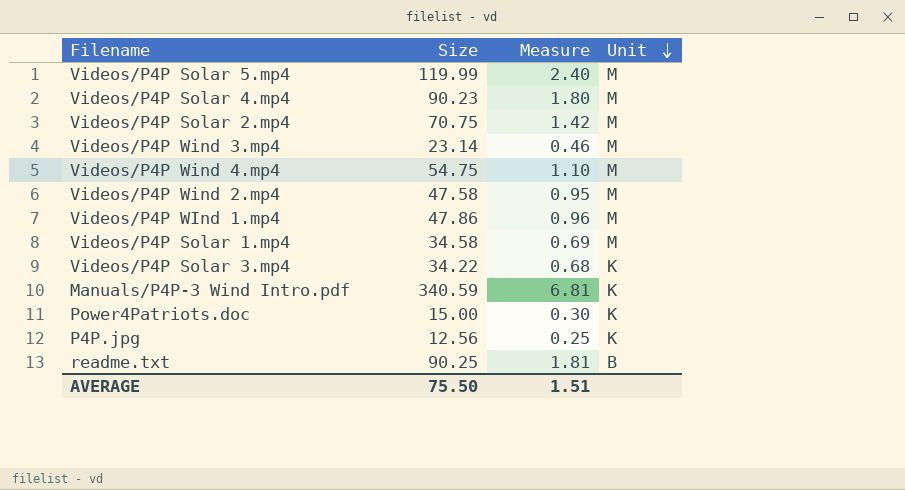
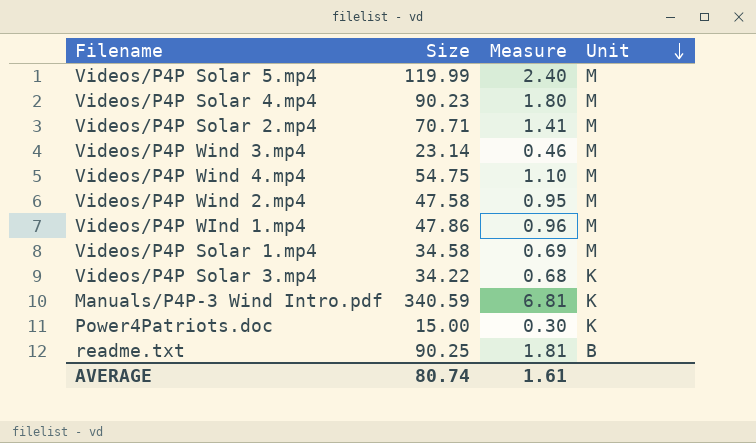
row P4P.jpg: 12.56 | 0.25 | K -> none
Videos/P4P Solar 2.mp4 | Size: 70.75 -> 70.71
Videos/P4P Solar 2.mp4 | Measure: 1.42 -> 1.41
AVERAGE | Size: 75.50 -> 80.74
AVERAGE | Measure: 1.51 -> 1.61

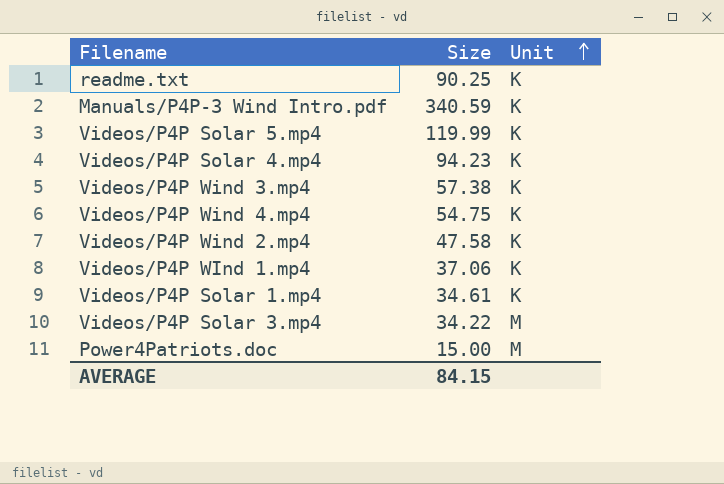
row order: Unit descending -> Unit ascending
column Measure | formula: [Size] * 0.02 -> none
row Videos/P4P Solar 2.mp4: 70.71 | 1.41 | M -> none
readme.txt | Unit: B -> K
Videos/P4P Solar 5.mp4 | Unit: M -> K
Videos/P4P Solar 4.mp4 | Size: 90.23 -> 94.23
Videos/P4P Solar 4.mp4 | Unit: M -> K
Videos/P4P Wind 3.mp4 | Size: 23.14 -> 57.38
Videos/P4P Wind 3.mp4 | Unit: M -> K
Videos/P4P Wind 4.mp4 | Unit: M -> K
Videos/P4P Wind 2.mp4 | Unit: M -> K
Videos/P4P WInd 1.mp4 | Size: 47.86 -> 37.06
Videos/P4P WInd 1.mp4 | Unit: M -> K
Videos/P4P Solar 1.mp4 | Size: 34.58 -> 34.61
Videos/P4P Solar 1.mp4 | Unit: M -> K
Videos/P4P Solar 3.mp4 | Unit: K -> M
Power4Patriots.doc | Unit: K -> M
AVERAGE | Size: 80.74 -> 84.15

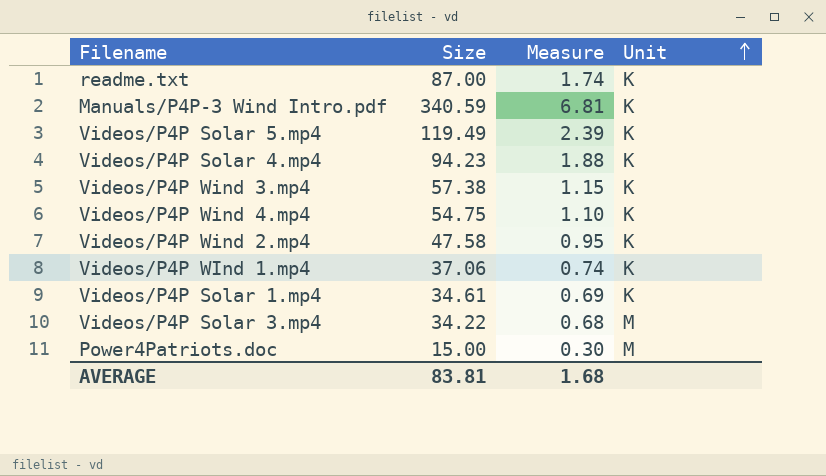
column Measure | formula: none -> [Size] * 0.02
readme.txt | Size: 90.25 -> 87.00
Videos/P4P Solar 5.mp4 | Size: 119.99 -> 119.49
AVERAGE | Size: 84.15 -> 83.81

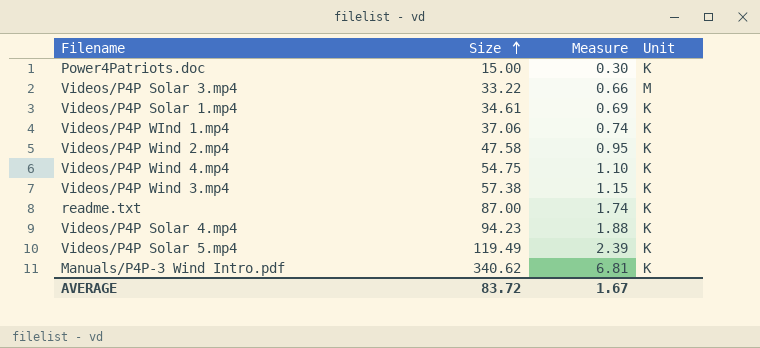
row order: Unit ascending -> Size ascending
Power4Patriots.doc | Unit: M -> K
Videos/P4P Solar 3.mp4 | Size: 34.22 -> 33.22
Videos/P4P Solar 3.mp4 | Measure: 0.68 -> 0.66
Manuals/P4P-3 Wind Intro.pdf | Size: 340.59 -> 340.62
AVERAGE | Size: 83.81 -> 83.72
AVERAGE | Measure: 1.68 -> 1.67

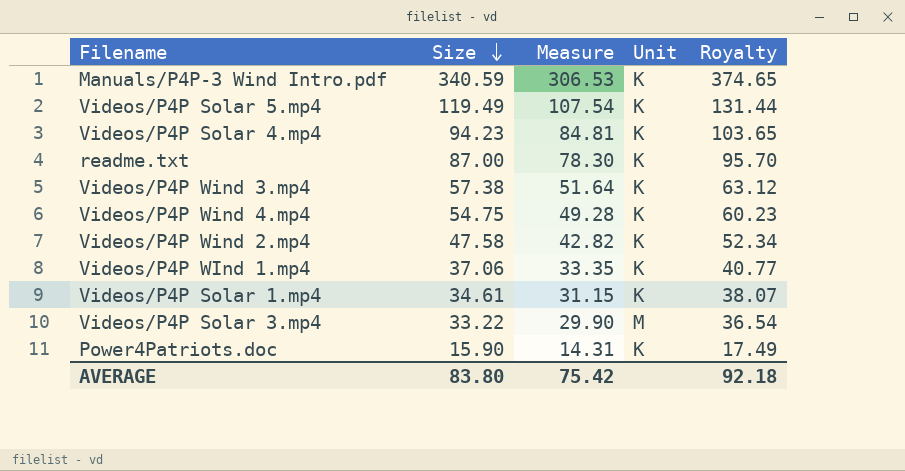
row order: Size ascending -> Size descending
column Measure | formula: [Size] * 0.02 -> [Size] * 0.9
column Royalty | formula: none -> [Size] * 1.1
Manuals/P4P-3 Wind Intro.pdf | Size: 340.62 -> 340.59
Power4Patriots.doc | Size: 15.00 -> 15.90
AVERAGE | Size: 83.72 -> 83.80
AVERAGE | Measure: 1.67 -> 75.42

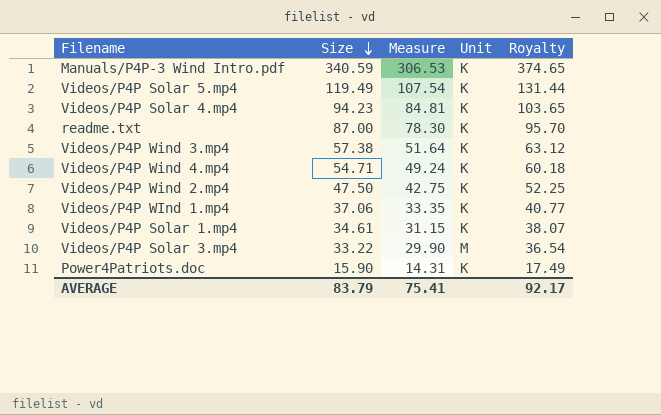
Videos/P4P Wind 4.mp4 | Size: 54.75 -> 54.71
Videos/P4P Wind 4.mp4 | Measure: 49.28 -> 49.24
Videos/P4P Wind 4.mp4 | Royalty: 60.23 -> 60.18
Videos/P4P Wind 2.mp4 | Size: 47.58 -> 47.50
Videos/P4P Wind 2.mp4 | Measure: 42.82 -> 42.75
Videos/P4P Wind 2.mp4 | Royalty: 52.34 -> 52.25
AVERAGE | Size: 83.80 -> 83.79
AVERAGE | Measure: 75.42 -> 75.41
AVERAGE | Royalty: 92.18 -> 92.17

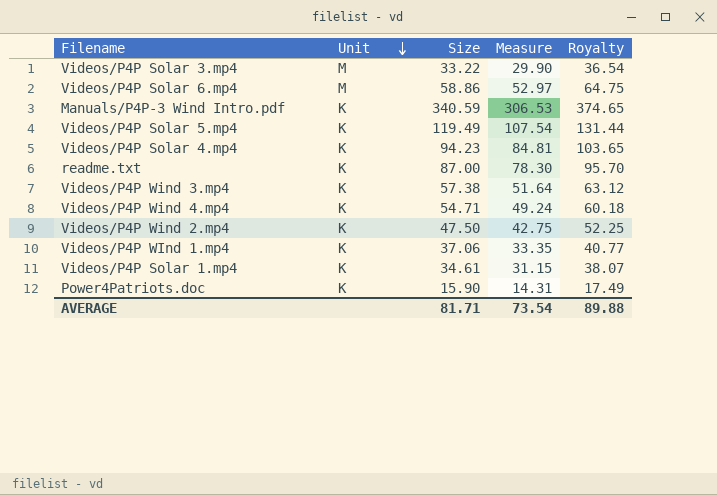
row order: Size descending -> Unit descending
column Unit | position: 4 -> 2
row Videos/P4P Solar 6.mp4: none -> M | 58.86 | 52.97 | 64.75
AVERAGE | Size: 83.79 -> 81.71
AVERAGE | Measure: 75.41 -> 73.54
AVERAGE | Royalty: 92.17 -> 89.88

